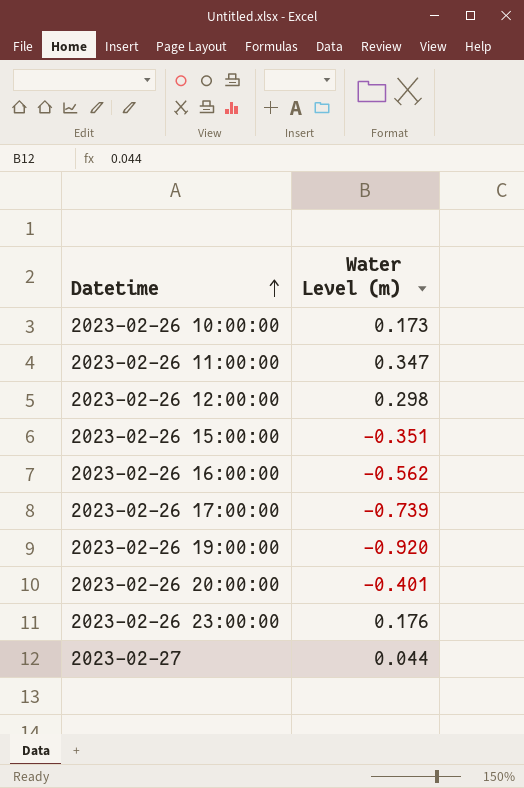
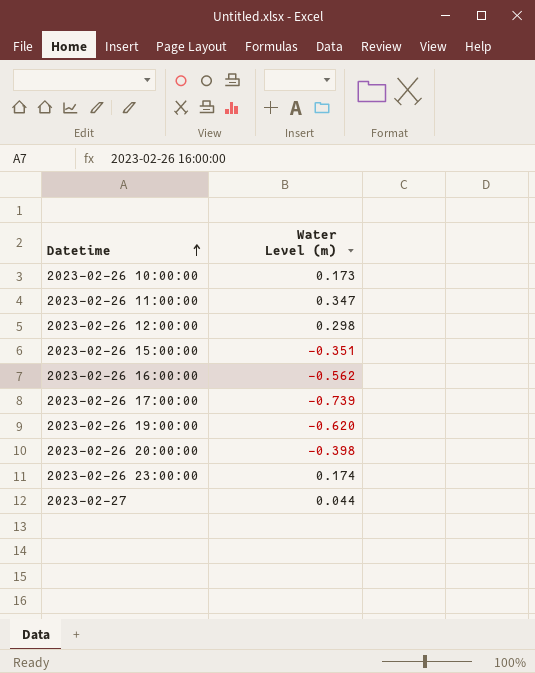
2023-02-26 19:00:00 | Water Level (m): -0.920 -> -0.620
2023-02-26 20:00:00 | Water Level (m): -0.401 -> -0.398
2023-02-26 23:00:00 | Water Level (m): 0.176 -> 0.174

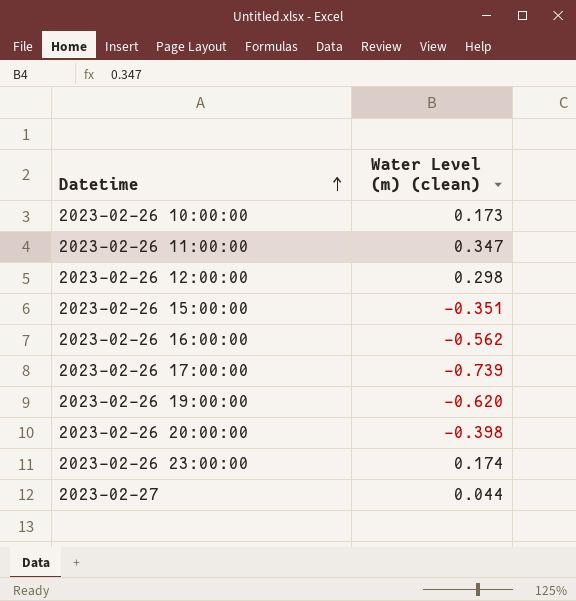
column name: Water Level (m) -> Water Level (m) (clean)

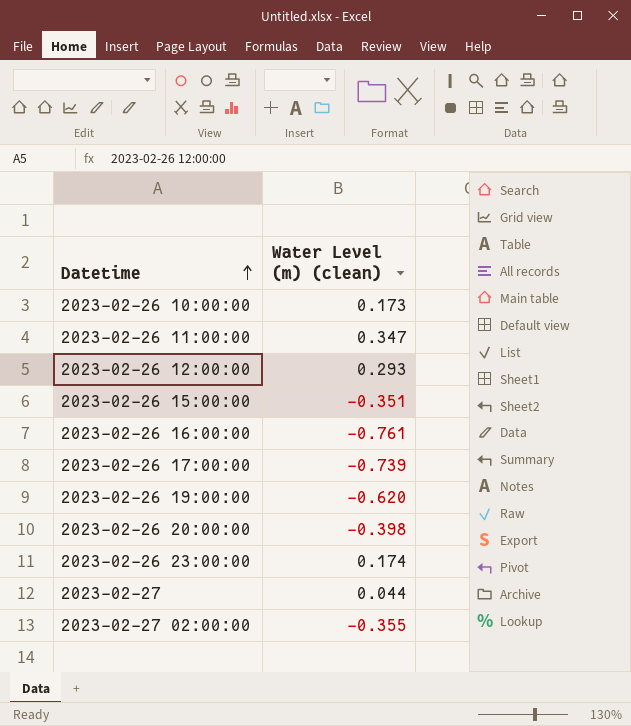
2023-02-26 12:00:00 | Water Level (m) (clean): 0.298 -> 0.293
2023-02-26 16:00:00 | Water Level (m) (clean): -0.562 -> -0.761
row 2023-02-27 02:00:00: none -> -0.355

